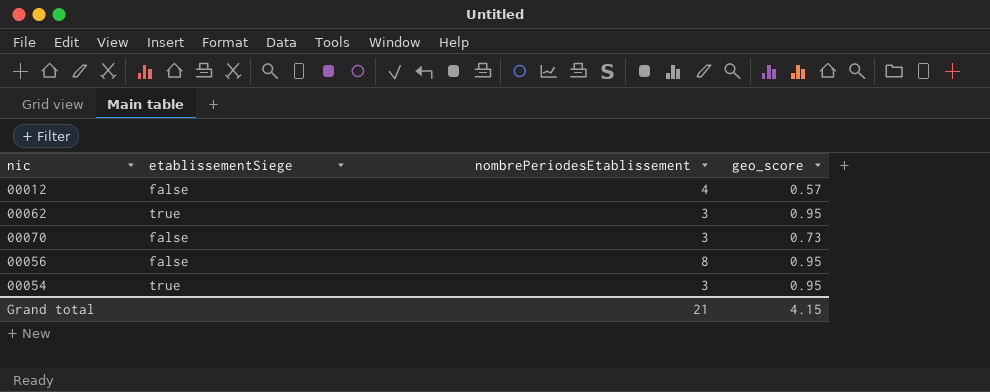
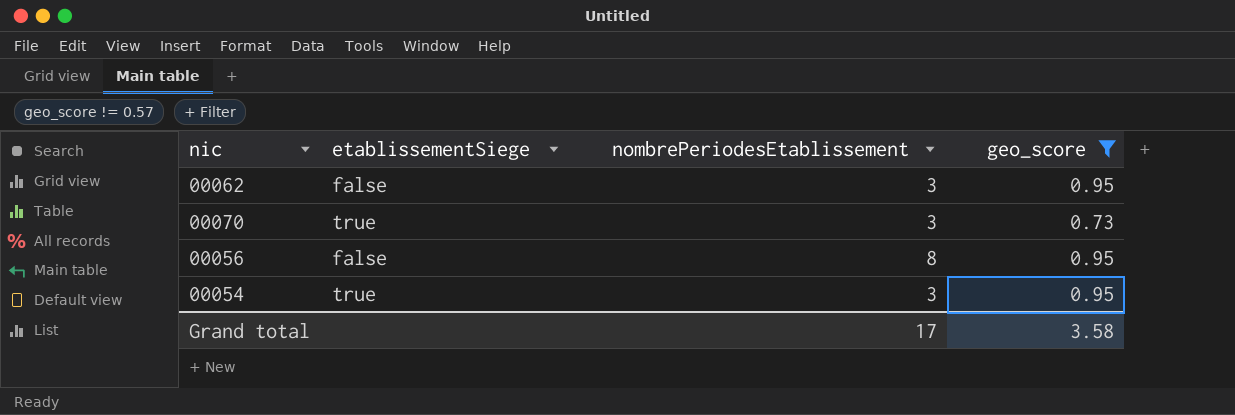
filter: none -> geo_score != 0.57
00062 | etablissementSiege: true -> false
00070 | etablissementSiege: false -> true
Grand total | nombrePeriodesEtablissement: 21 -> 17
Grand total | geo_score: 4.15 -> 3.58

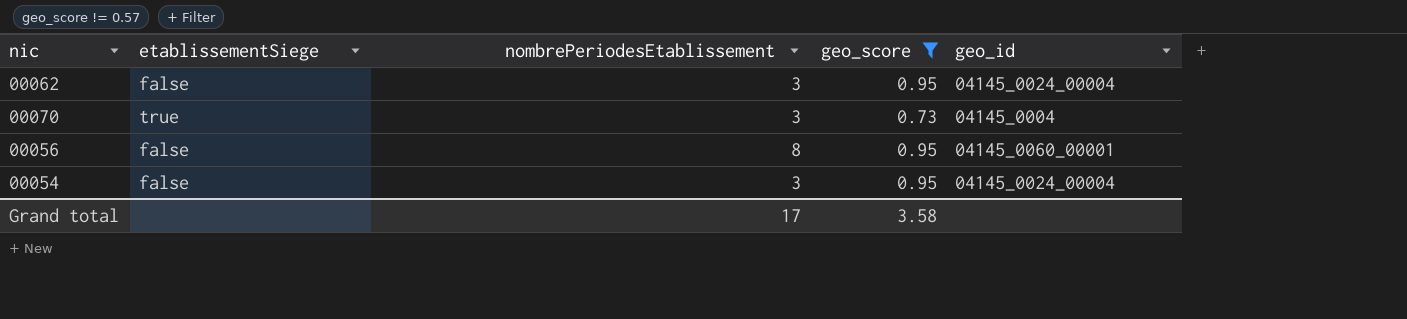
column geo_id | position: none -> 5
00054 | etablissementSiege: true -> false

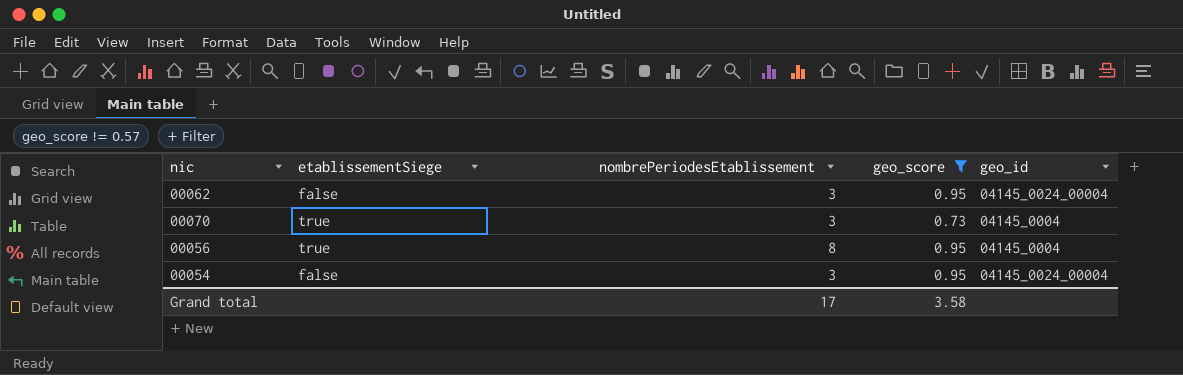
00056 | etablissementSiege: false -> true
00056 | geo_id: 04145_0060_00001 -> 04145_0004

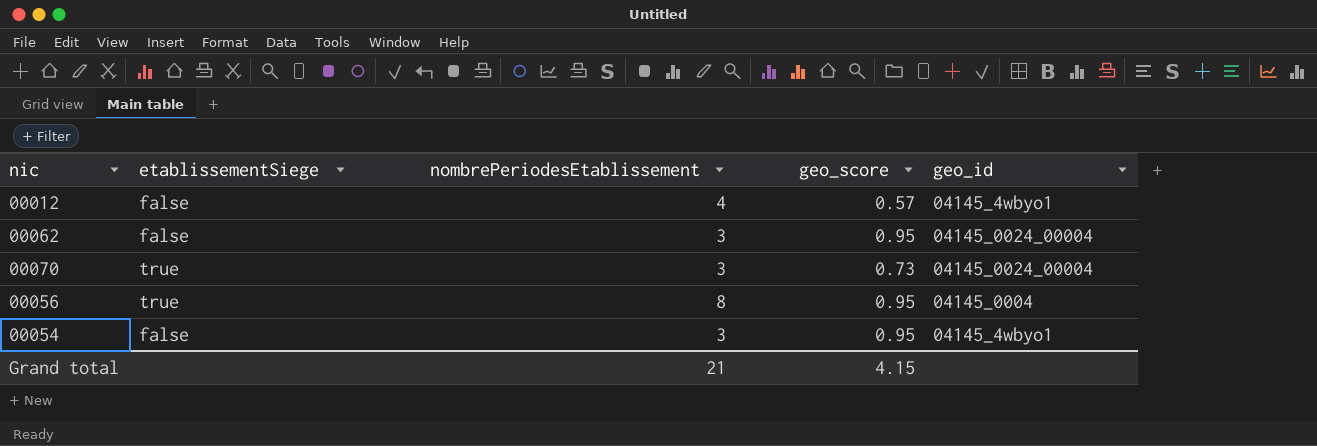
filter: geo_score != 0.57 -> none
00070 | geo_id: 04145_0004 -> 04145_0024_00004
00054 | geo_id: 04145_0024_00004 -> 04145_4wbyo1
Grand total | nombrePeriodesEtablissement: 17 -> 21
Grand total | geo_score: 3.58 -> 4.15

